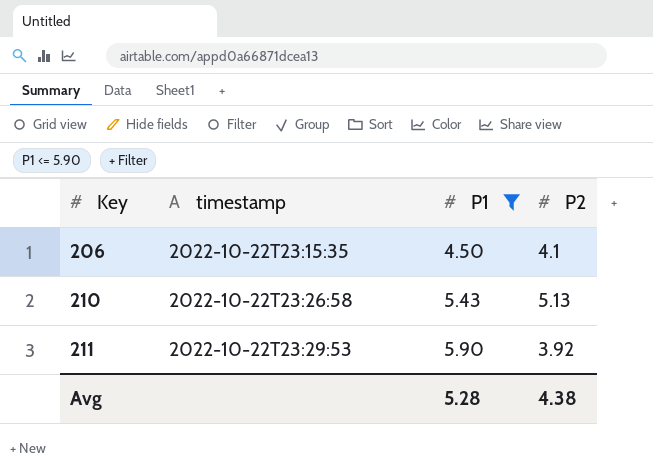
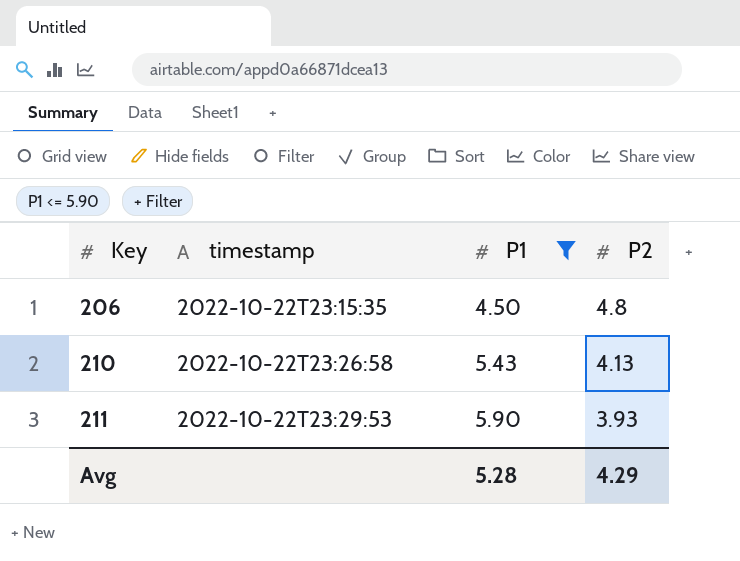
206 | P2: 4.1 -> 4.8
210 | P2: 5.13 -> 4.13
211 | P2: 3.92 -> 3.93
Avg | P2: 4.38 -> 4.29

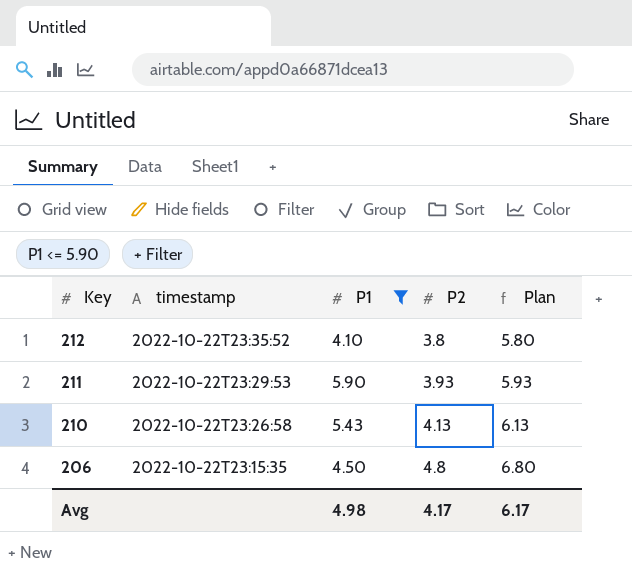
row order: Key ascending -> Key descending
column Plan | formula: none -> [P2] + 2
row 212: none -> 2022-10-22T23:35:52 | 4.10 | 3.8 | 5.80
Avg | P1: 5.28 -> 4.98
Avg | P2: 4.29 -> 4.17

